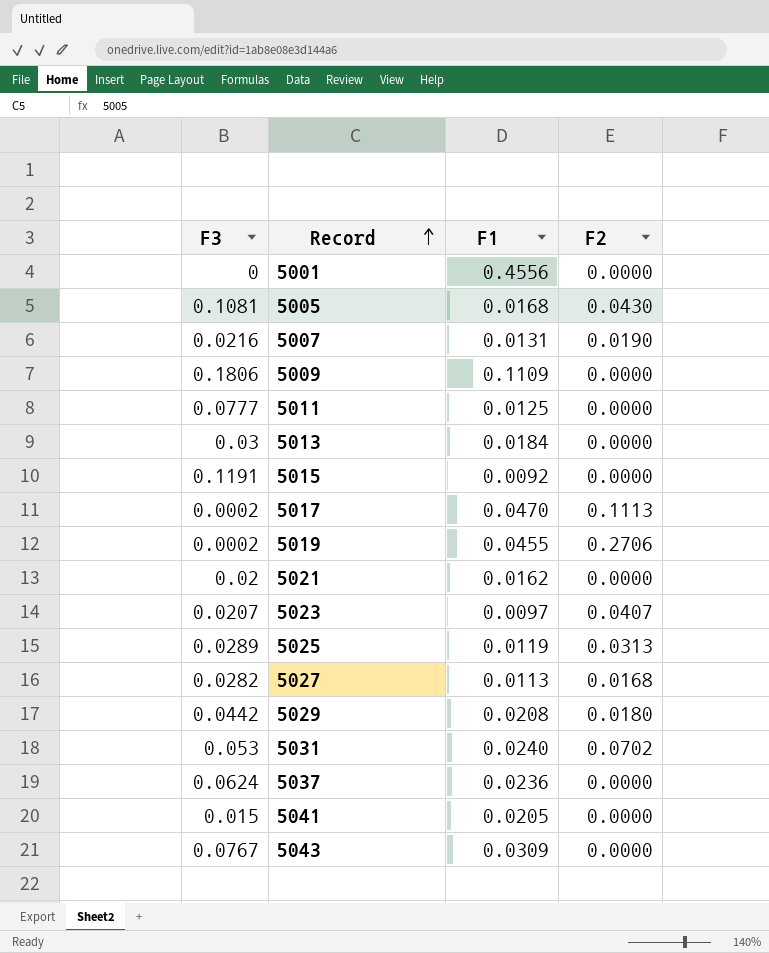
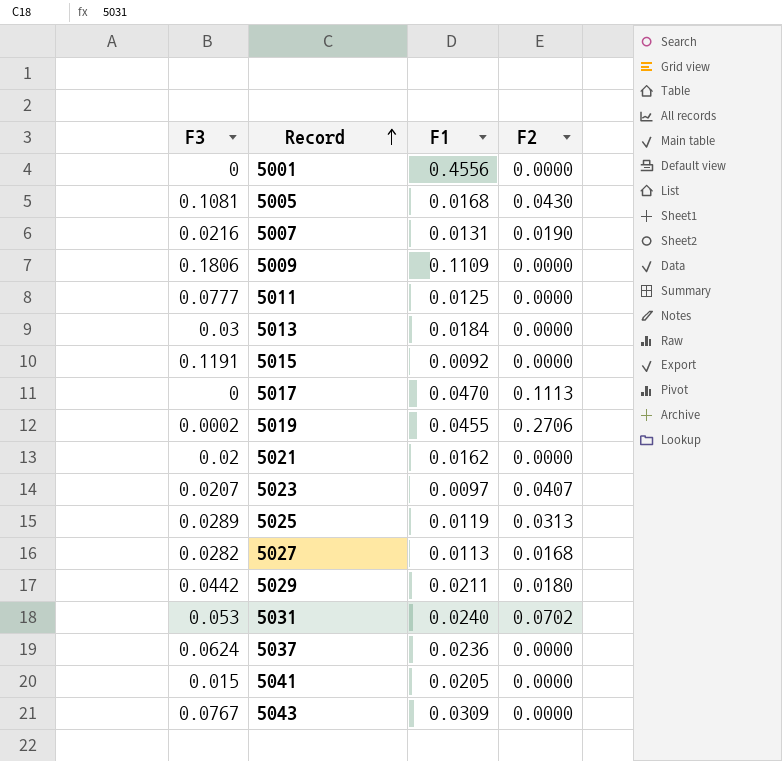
5017 | F3: 0.0002 -> 0
5029 | F1: 0.0208 -> 0.0211

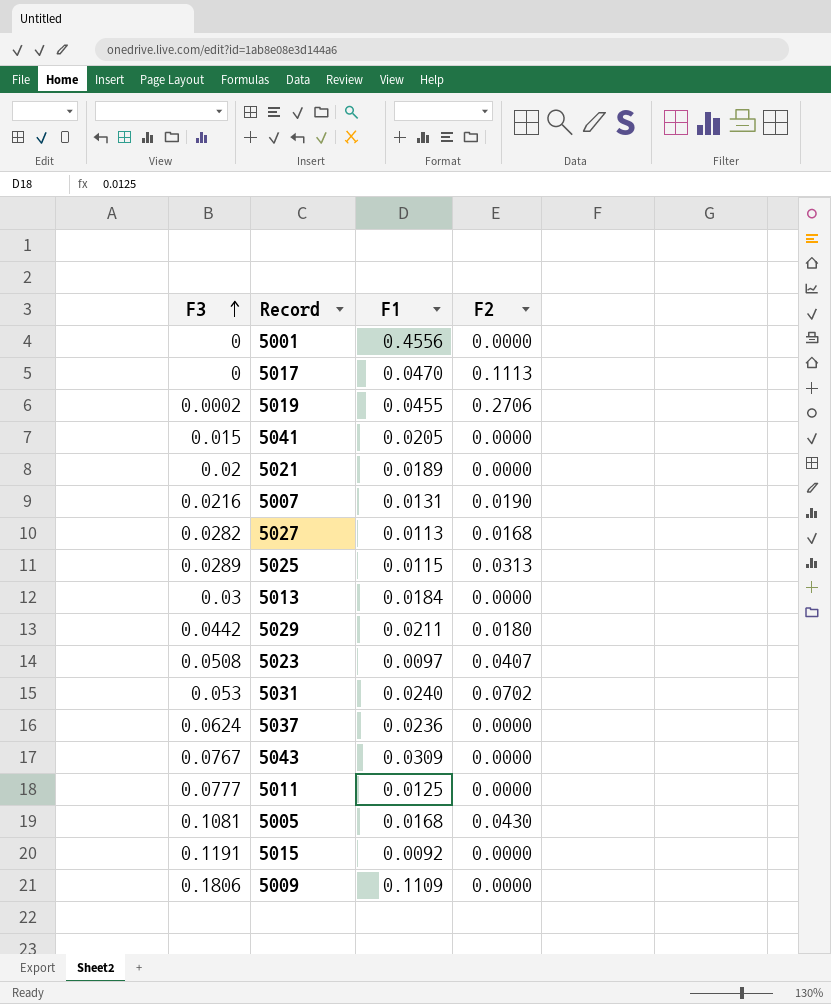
row order: Record ascending -> F3 ascending
5021 | F1: 0.0162 -> 0.0189
5025 | F1: 0.0119 -> 0.0115
5023 | F3: 0.0207 -> 0.0508

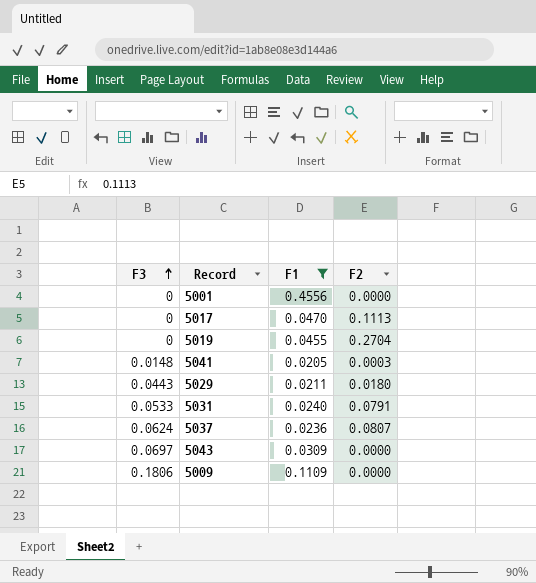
filter: none -> F1 >= 0.0205
5019 | F3: 0.0002 -> 0
5019 | F2: 0.2706 -> 0.2704
5041 | F3: 0.015 -> 0.0148
5041 | F2: 0.0000 -> 0.0003
5029 | F3: 0.0442 -> 0.0443
5031 | F3: 0.053 -> 0.0533
5031 | F2: 0.0702 -> 0.0791
5037 | F2: 0.0000 -> 0.0807
5043 | F3: 0.0767 -> 0.0697

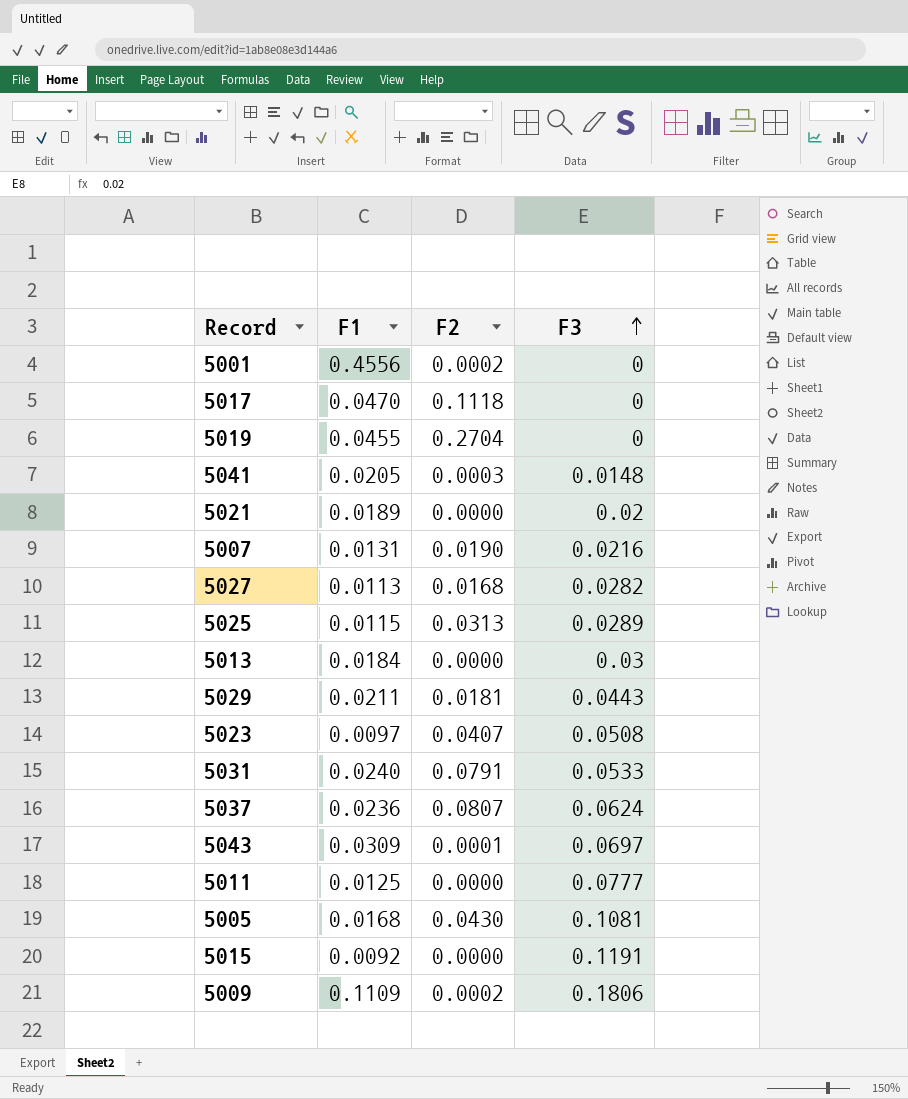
filter: F1 >= 0.0205 -> none
column F3 | position: 1 -> 4
5001 | F2: 0.0000 -> 0.0002
5017 | F2: 0.1113 -> 0.1118
5029 | F2: 0.0180 -> 0.0181
5043 | F2: 0.0000 -> 0.0001
5009 | F2: 0.0000 -> 0.0002

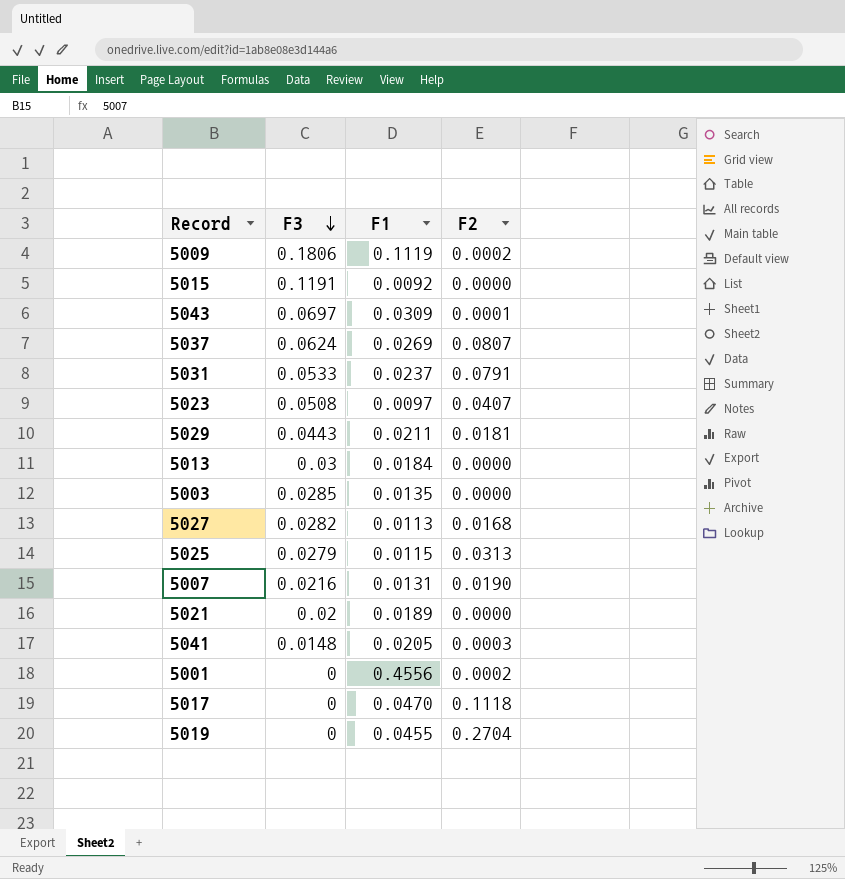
row order: F3 ascending -> F3 descending
column F3 | position: 4 -> 2
row 5011: 0.0125 | 0.0000 | 0.0777 -> none
row 5005: 0.0168 | 0.0430 | 0.1081 -> none
5009 | F1: 0.1109 -> 0.1119
5037 | F1: 0.0236 -> 0.0269
5031 | F1: 0.0240 -> 0.0237
row 5003: none -> 0.0285 | 0.0135 | 0.0000
5025 | F3: 0.0289 -> 0.0279

